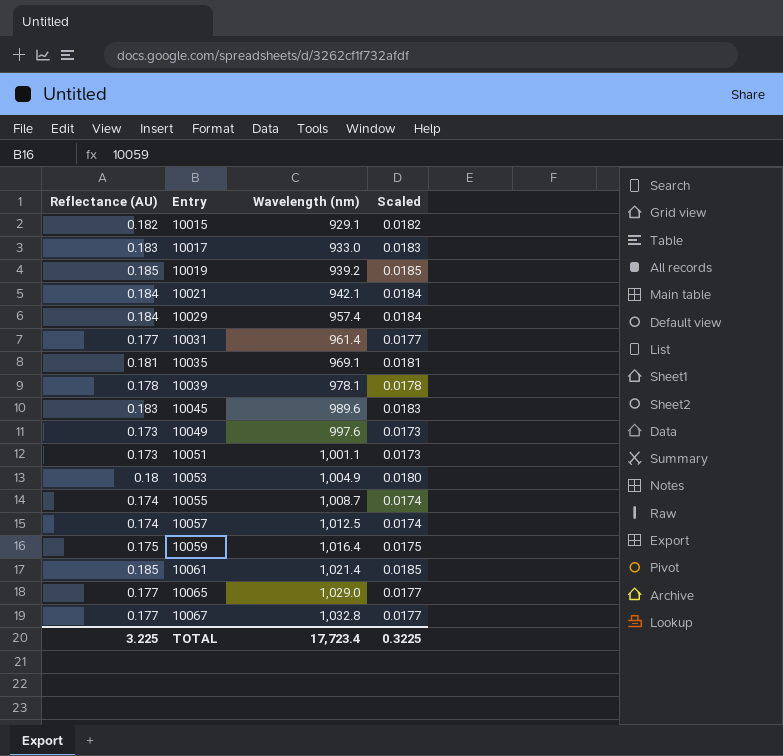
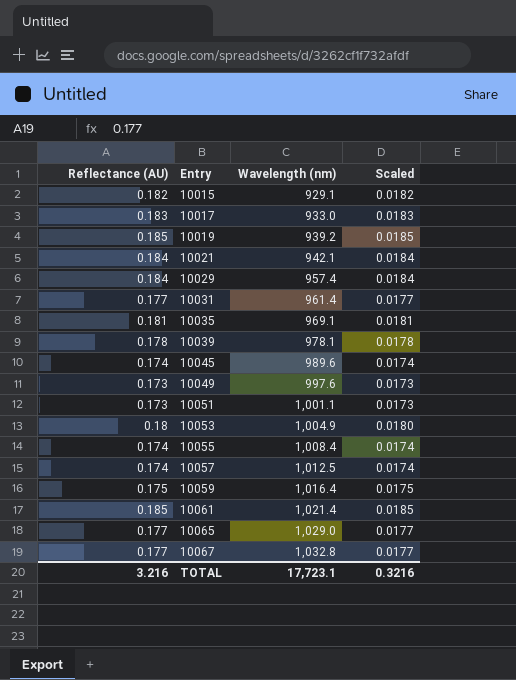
10045 | Reflectance (AU): 0.183 -> 0.174
10045 | Scaled: 0.0183 -> 0.0174
10055 | Wavelength (nm): 1,008.7 -> 1,008.4
TOTAL | Reflectance (AU): 3.225 -> 3.216
TOTAL | Wavelength (nm): 17,723.4 -> 17,723.1
TOTAL | Scaled: 0.3225 -> 0.3216

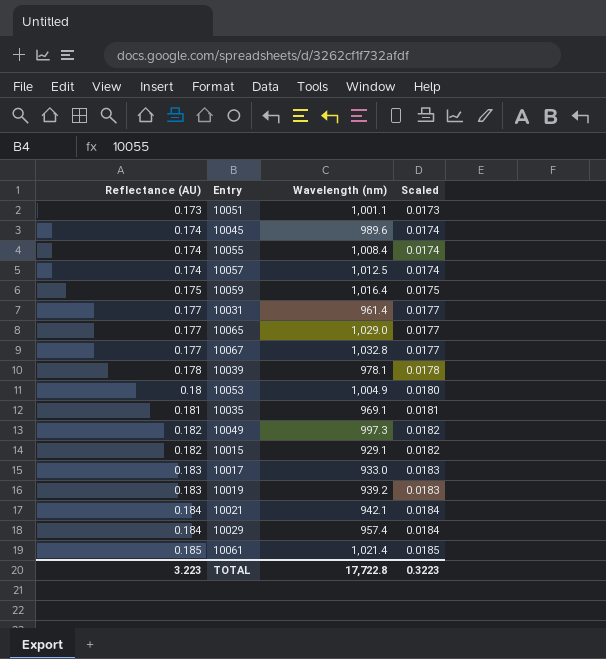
row order: Entry ascending -> Reflectance (AU) ascending
10049 | Reflectance (AU): 0.173 -> 0.182
10049 | Wavelength (nm): 997.6 -> 997.3
10049 | Scaled: 0.0173 -> 0.0182
10019 | Reflectance (AU): 0.185 -> 0.183
10019 | Scaled: 0.0185 -> 0.0183
TOTAL | Reflectance (AU): 3.216 -> 3.223
TOTAL | Wavelength (nm): 17,723.1 -> 17,722.8
TOTAL | Scaled: 0.3216 -> 0.3223

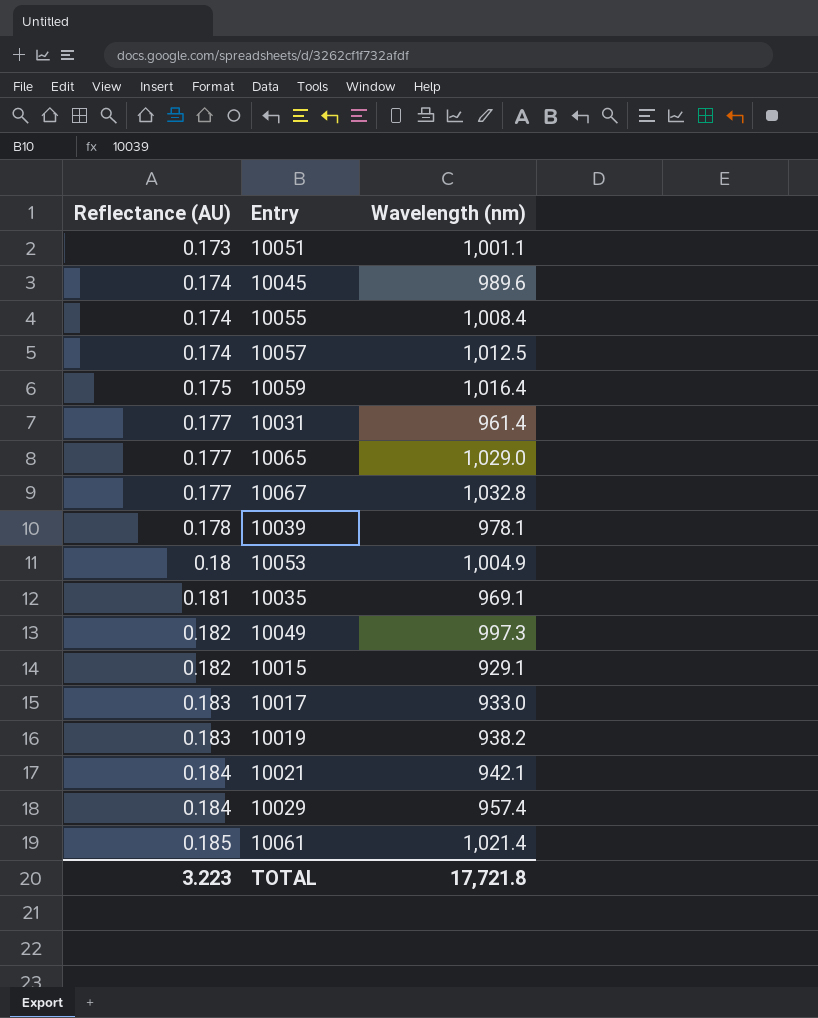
column Scaled | formula: [Reflectance (AU)] * 0.1 -> none
10019 | Wavelength (nm): 939.2 -> 938.2
TOTAL | Wavelength (nm): 17,722.8 -> 17,721.8

